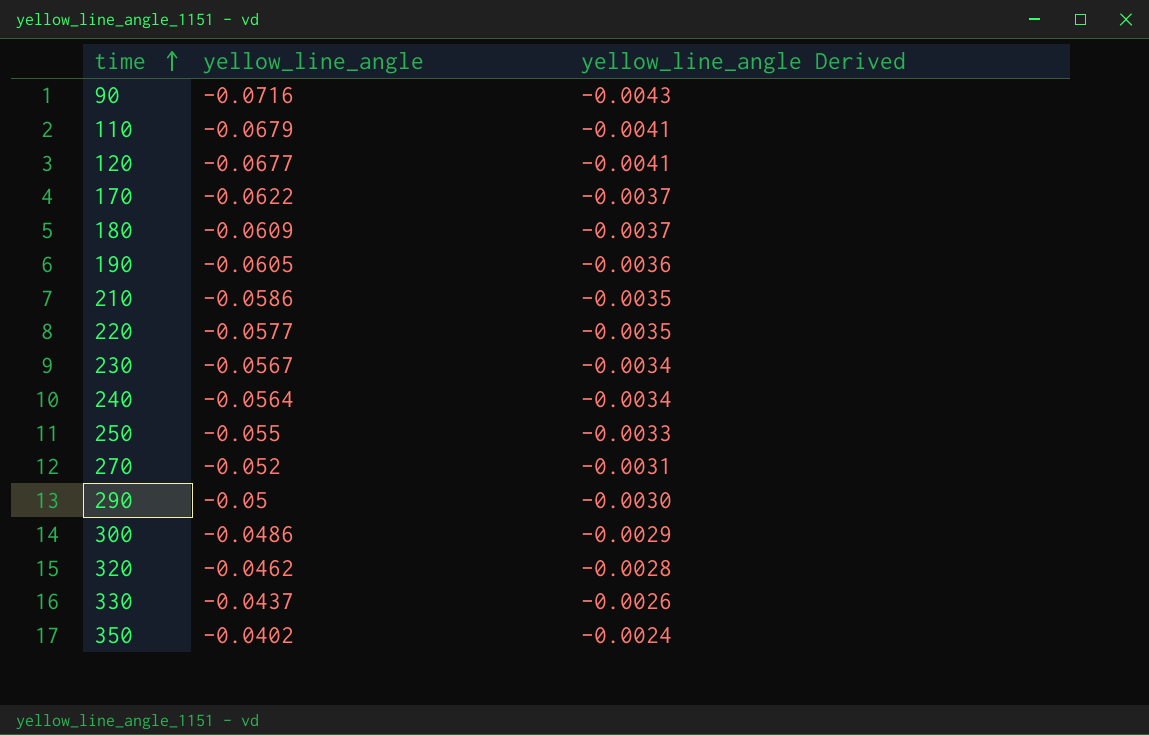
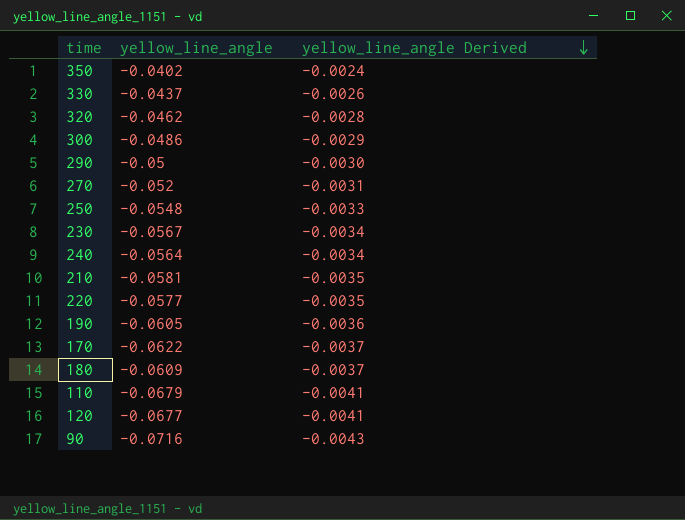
row order: time ascending -> yellow_line_angle Derived descending
250 | yellow_line_angle: -0.055 -> -0.0548
210 | yellow_line_angle: -0.0586 -> -0.0581

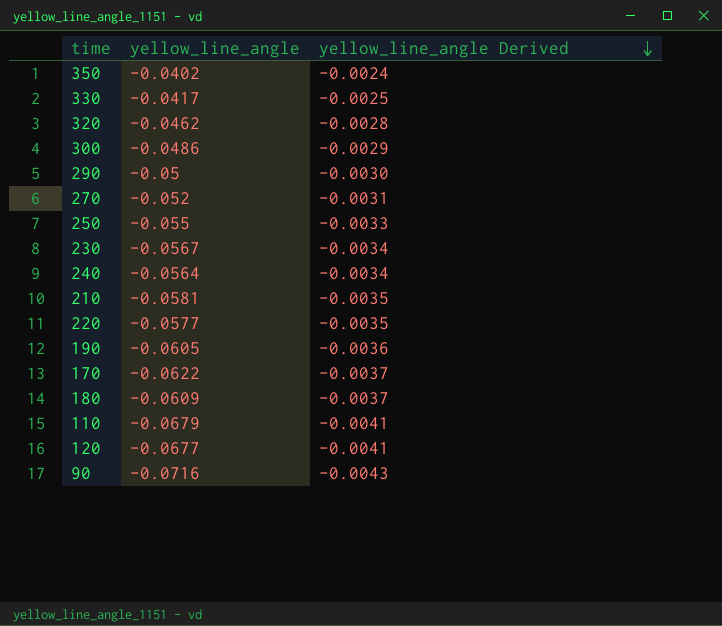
330 | yellow_line_angle: -0.0437 -> -0.0417
330 | yellow_line_angle Derived: -0.0026 -> -0.0025
250 | yellow_line_angle: -0.0548 -> -0.055

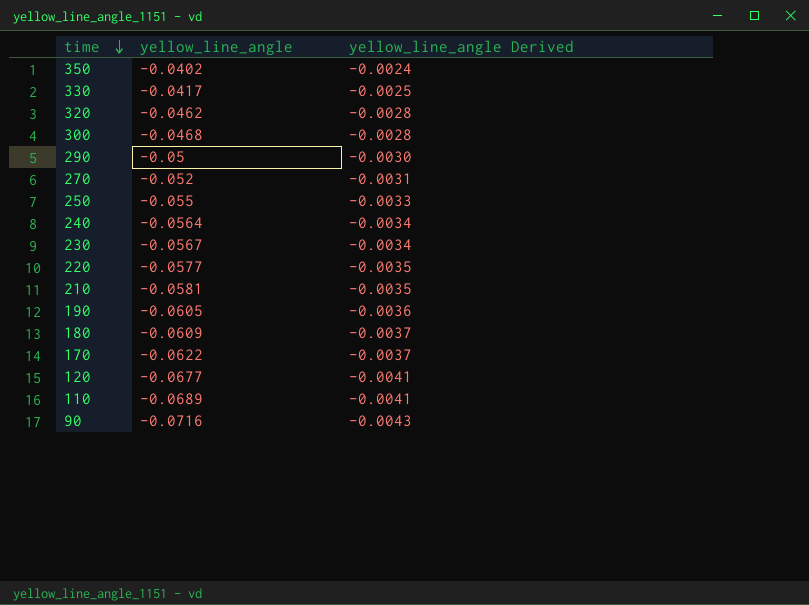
row order: yellow_line_angle Derived descending -> time descending
300 | yellow_line_angle: -0.0486 -> -0.0468
300 | yellow_line_angle Derived: -0.0029 -> -0.0028
110 | yellow_line_angle: -0.0679 -> -0.0689

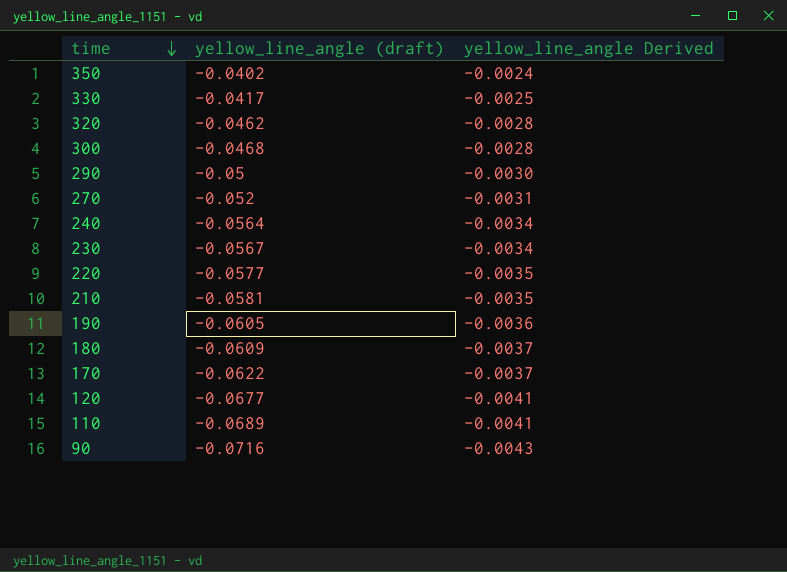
column name: yellow_line_angle -> yellow_line_angle (draft)
row 250: -0.055 | -0.0033 -> none

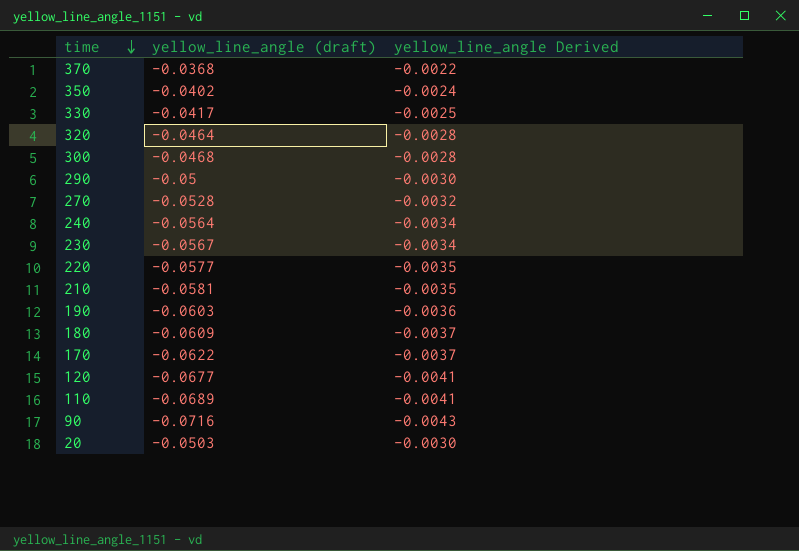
row 370: none -> -0.0368 | -0.0022
320 | yellow_line_angle (draft): -0.0462 -> -0.0464
270 | yellow_line_angle (draft): -0.052 -> -0.0528
270 | yellow_line_angle Derived: -0.0031 -> -0.0032
190 | yellow_line_angle (draft): -0.0605 -> -0.0603
row 20: none -> -0.0503 | -0.0030

